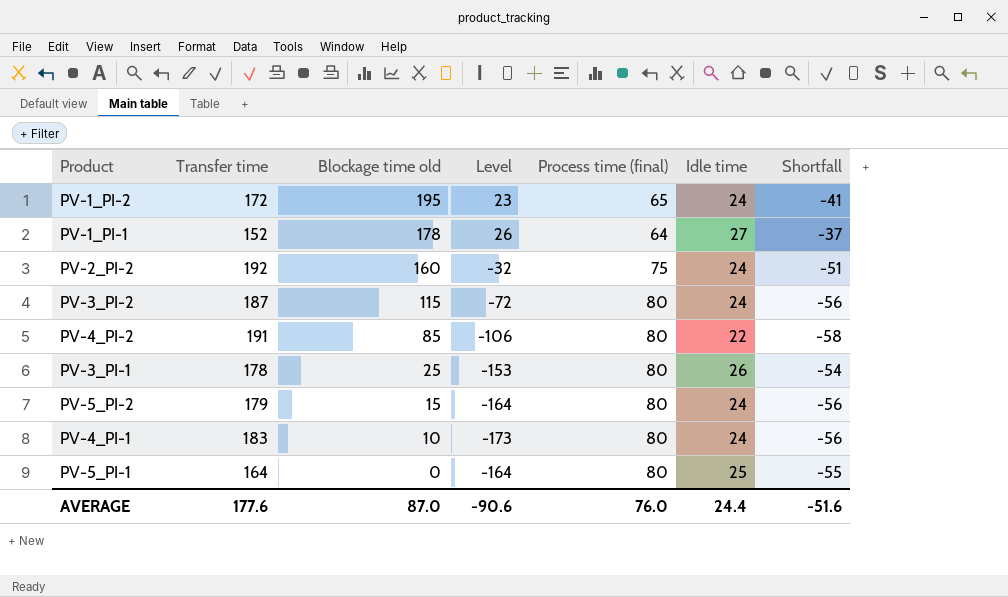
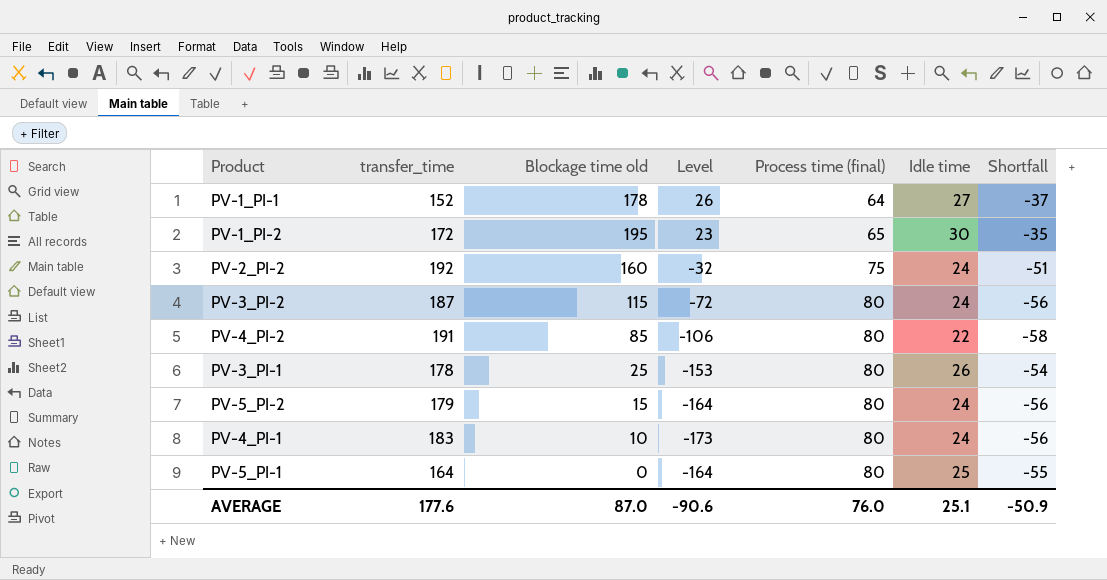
row order: Blockage time old descending -> Process time (final) ascending
column name: Transfer time -> transfer_time
PV-1_PI-2 | Idle time: 24 -> 30
PV-1_PI-2 | Shortfall: -41 -> -35
AVERAGE | Idle time: 24.4 -> 25.1
AVERAGE | Shortfall: -51.6 -> -50.9

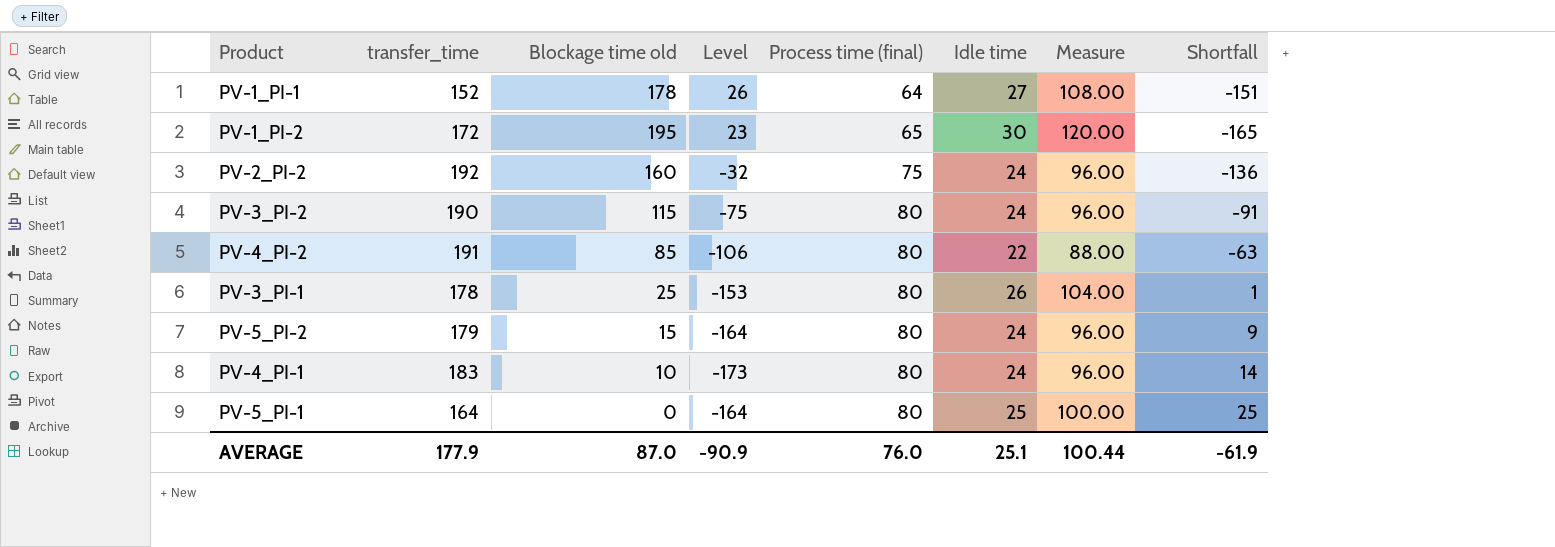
column Measure | formula: none -> [Idle time] * 4
column Shortfall | formula: [Idle time] - [Process time (final)] -> [Idle time] - [Blockage time old]
PV-3_PI-2 | transfer_time: 187 -> 190
PV-3_PI-2 | Level: -72 -> -75
AVERAGE | transfer_time: 177.6 -> 177.9
AVERAGE | Level: -90.6 -> -90.9
AVERAGE | Shortfall: -50.9 -> -61.9

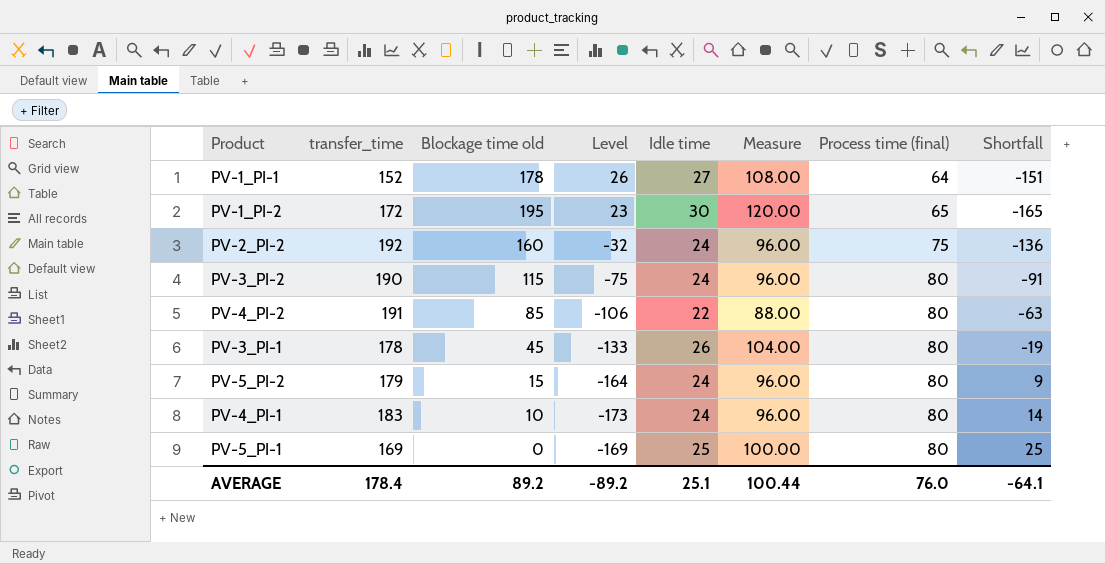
column Process time (final) | position: 5 -> 7
PV-3_PI-1 | Blockage time old: 25 -> 45
PV-3_PI-1 | Level: -153 -> -133
PV-3_PI-1 | Shortfall: 1 -> -19
PV-5_PI-1 | transfer_time: 164 -> 169
PV-5_PI-1 | Level: -164 -> -169
AVERAGE | transfer_time: 177.9 -> 178.4
AVERAGE | Blockage time old: 87.0 -> 89.2
AVERAGE | Level: -90.9 -> -89.2
AVERAGE | Shortfall: -61.9 -> -64.1

